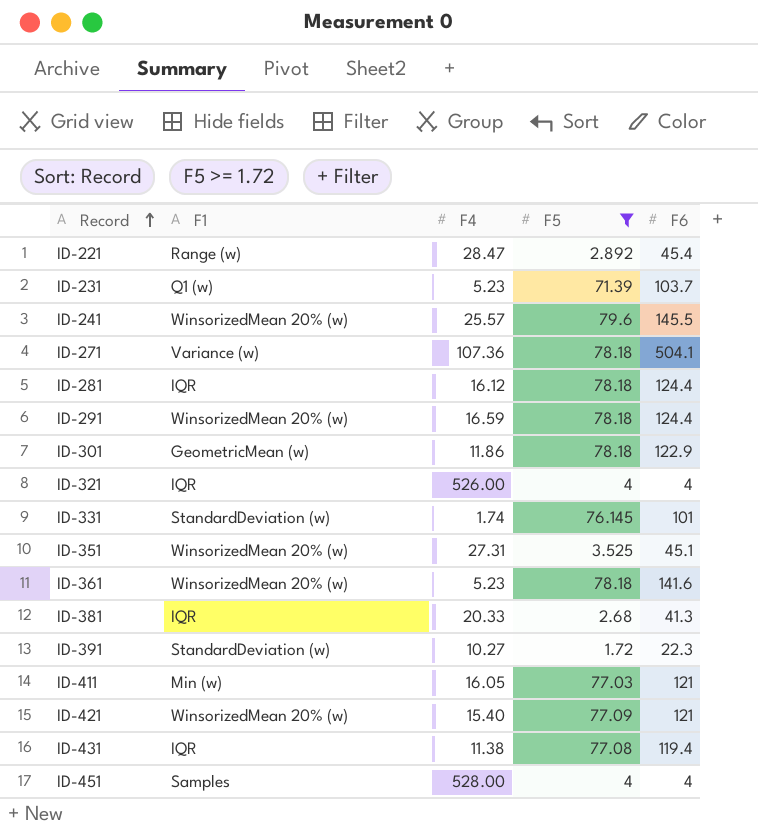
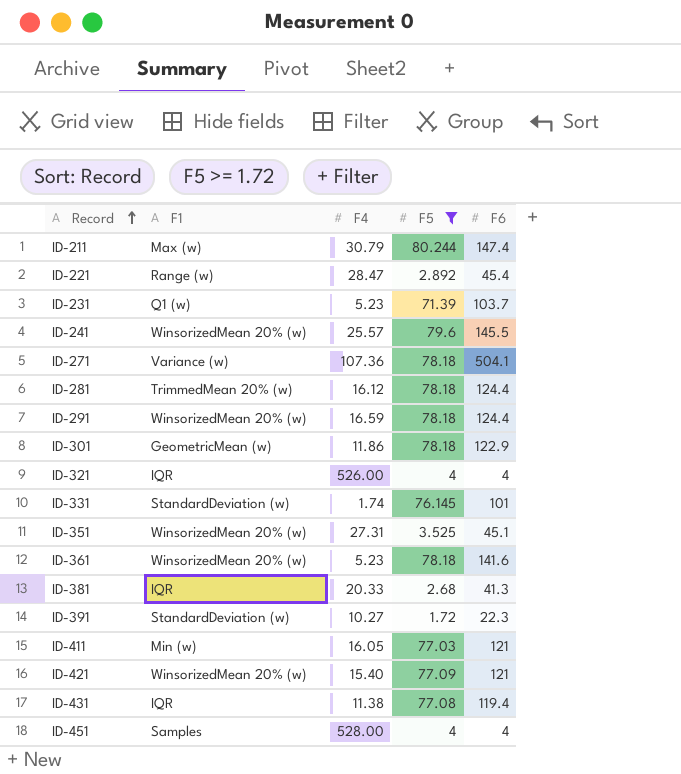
row ID-211: none -> Max (w) | 30.79 | 80.244 | 147.4
ID-281 | F1: IQR -> TrimmedMean 20% (w)

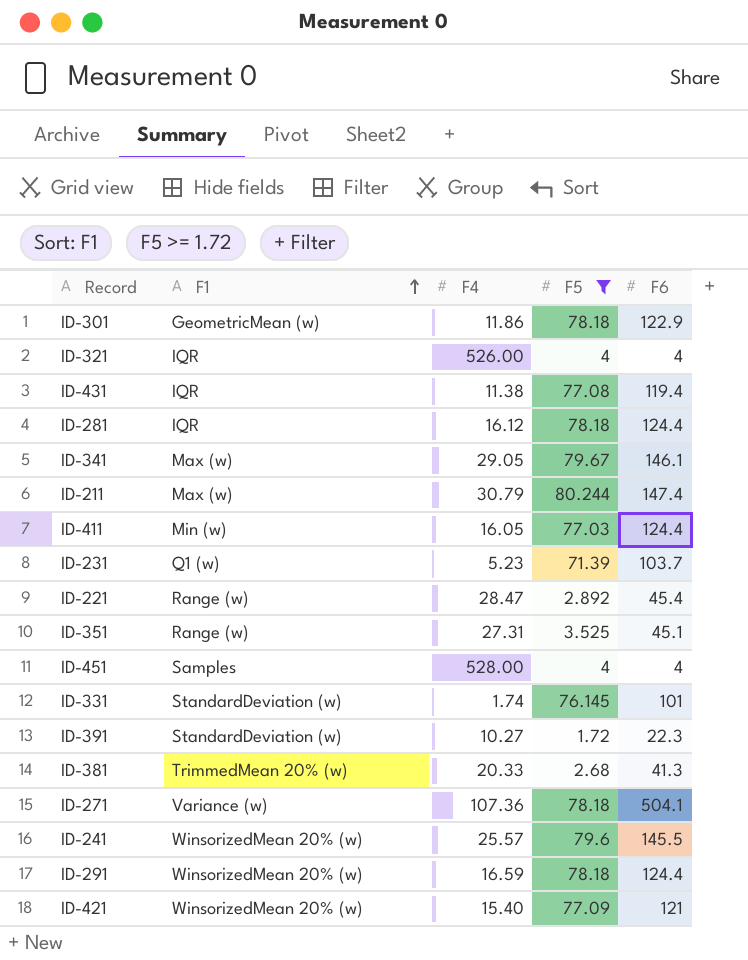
row order: Record ascending -> F1 ascending
row ID-361: WinsorizedMean 20% (w) | 5.23 | 78.18 | 141.6 -> none
ID-281 | F1: TrimmedMean 20% (w) -> IQR
row ID-341: none -> Max (w) | 29.05 | 79.67 | 146.1
ID-411 | F6: 121 -> 124.4
ID-351 | F1: WinsorizedMean 20% (w) -> Range (w)
ID-381 | F1: IQR -> TrimmedMean 20% (w)

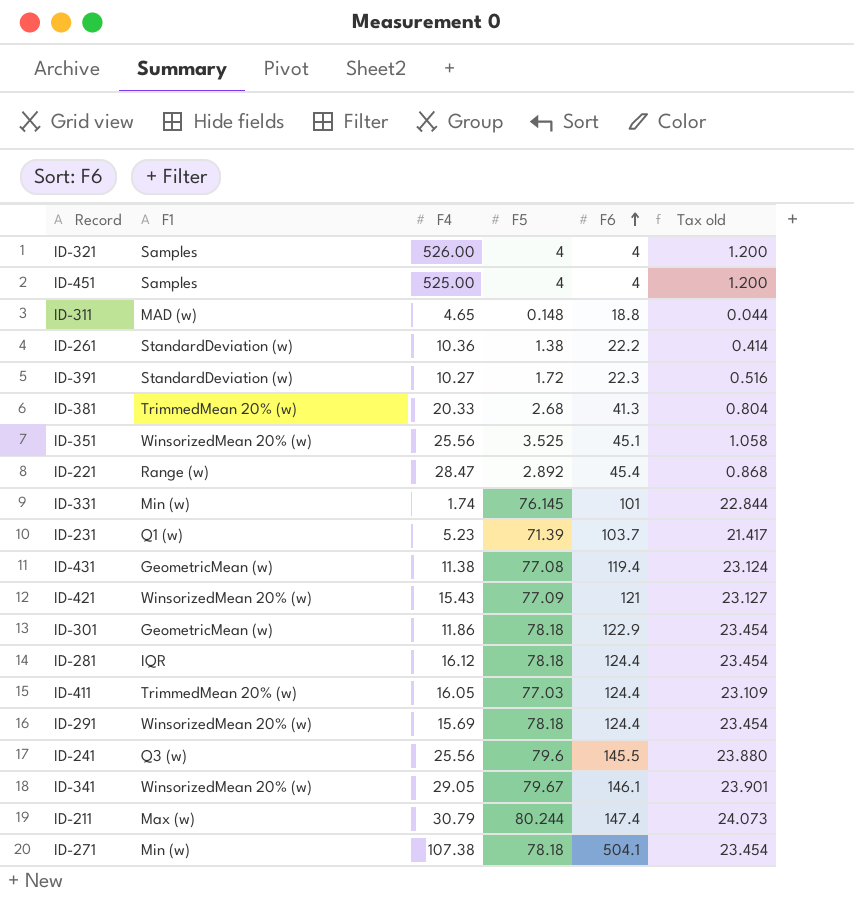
filter: F5 >= 1.72 -> none
row order: F1 ascending -> F6 ascending
column Tax old | formula: none -> [F5] * 0.3
ID-321 | F1: IQR -> Samples
ID-451 | F4: 528.00 -> 525.00
ID-351 | F1: Range (w) -> WinsorizedMean 20% (w)
ID-351 | F4: 27.31 -> 25.56
ID-331 | F1: StandardDeviation (w) -> Min (w)
ID-431 | F1: IQR -> GeometricMean (w)
ID-421 | F4: 15.40 -> 15.43
ID-411 | F1: Min (w) -> TrimmedMean 20% (w)
ID-291 | F4: 16.59 -> 15.69
ID-241 | F1: WinsorizedMean 20% (w) -> Q3 (w)
ID-241 | F4: 25.57 -> 25.56
ID-341 | F1: Max (w) -> WinsorizedMean 20% (w)
ID-271 | F1: Variance (w) -> Min (w)
ID-271 | F4: 107.36 -> 107.38

